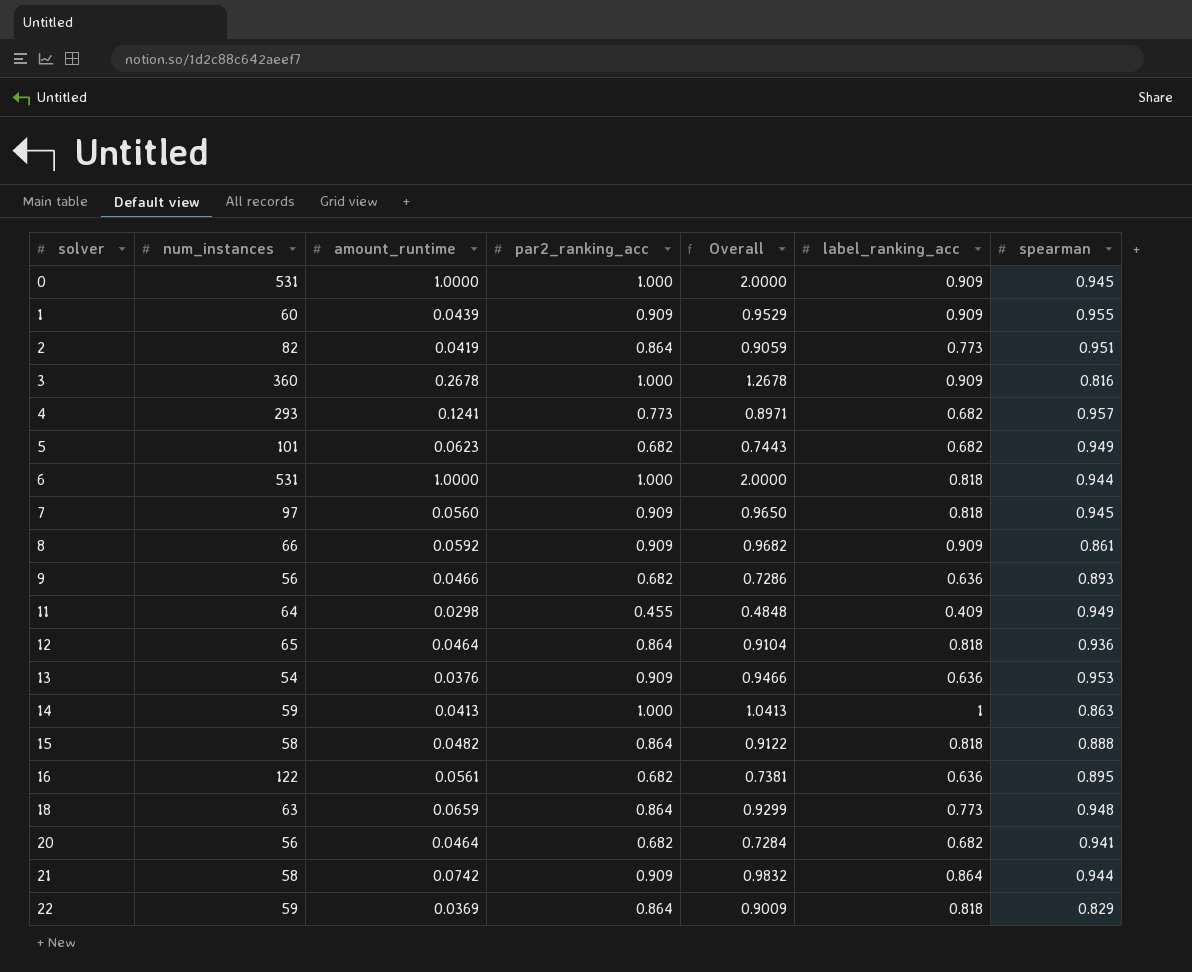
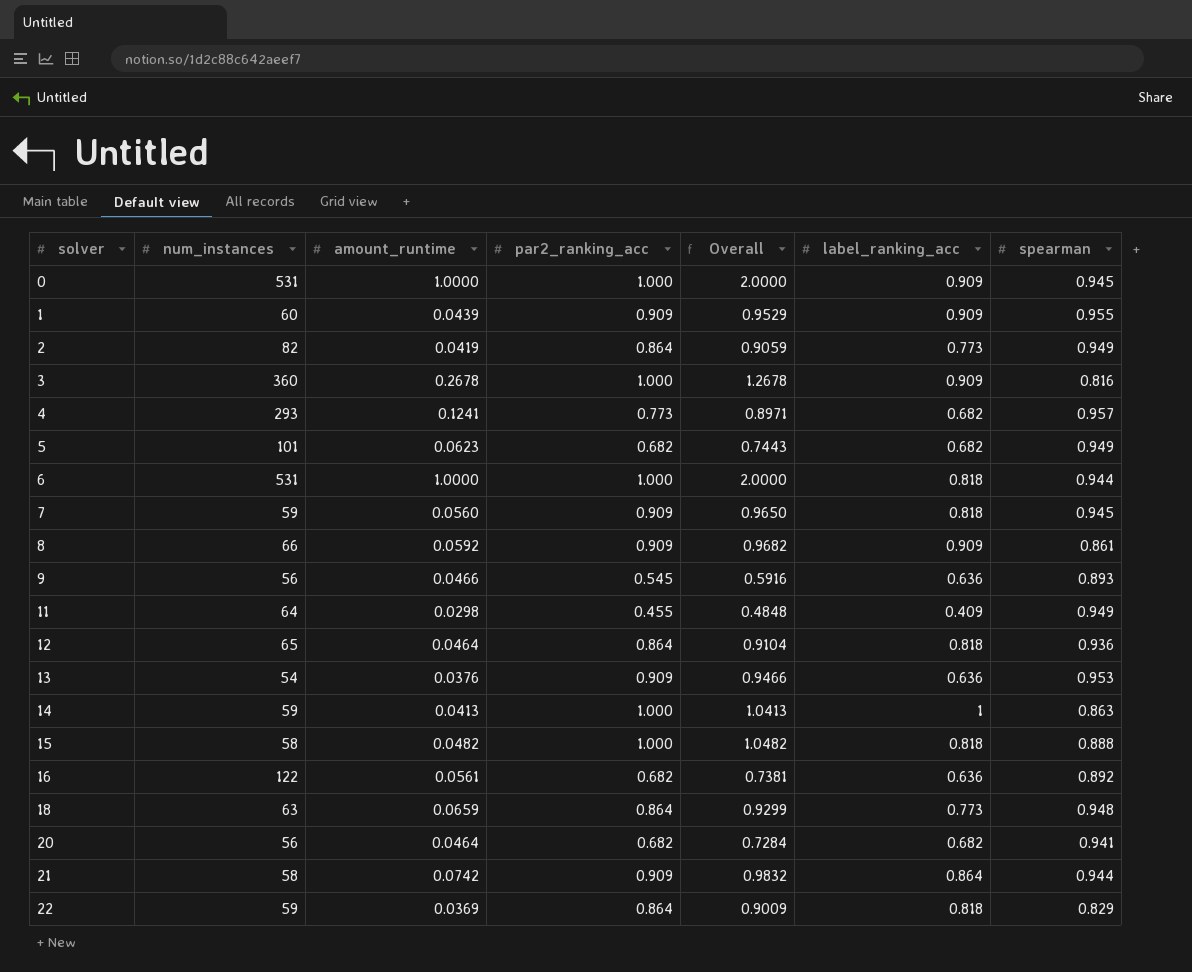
2 | spearman: 0.951 -> 0.949
7 | num_instances: 97 -> 59
9 | par2_ranking_acc: 0.682 -> 0.545
9 | Overall: 0.7286 -> 0.5916
15 | par2_ranking_acc: 0.864 -> 1.000
15 | Overall: 0.9122 -> 1.0482
16 | spearman: 0.895 -> 0.892

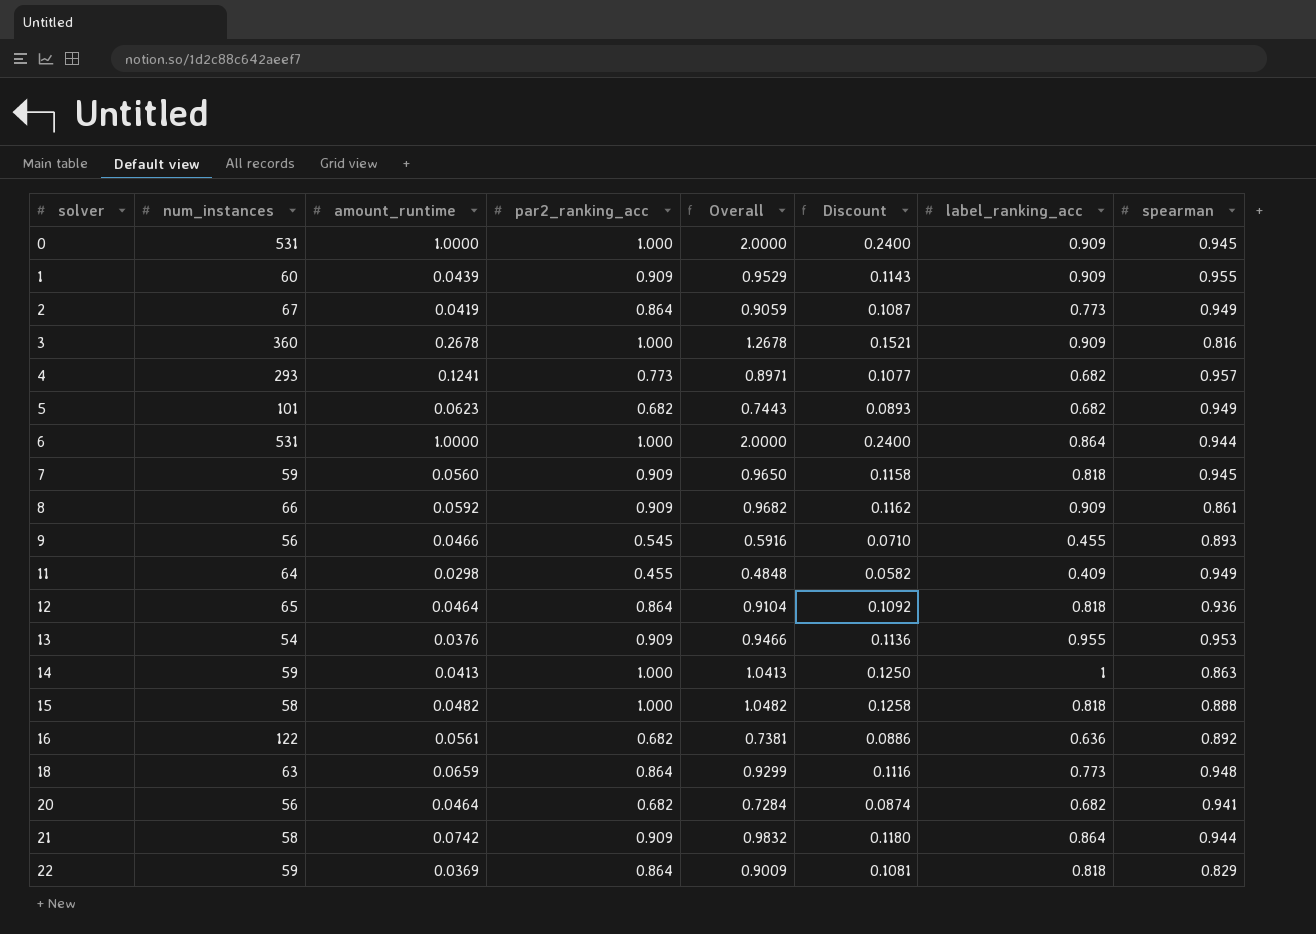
column Discount | formula: none -> [Overall] * 0.12
2 | num_instances: 82 -> 67
6 | label_ranking_acc: 0.818 -> 0.864
9 | label_ranking_acc: 0.636 -> 0.455
13 | label_ranking_acc: 0.636 -> 0.955

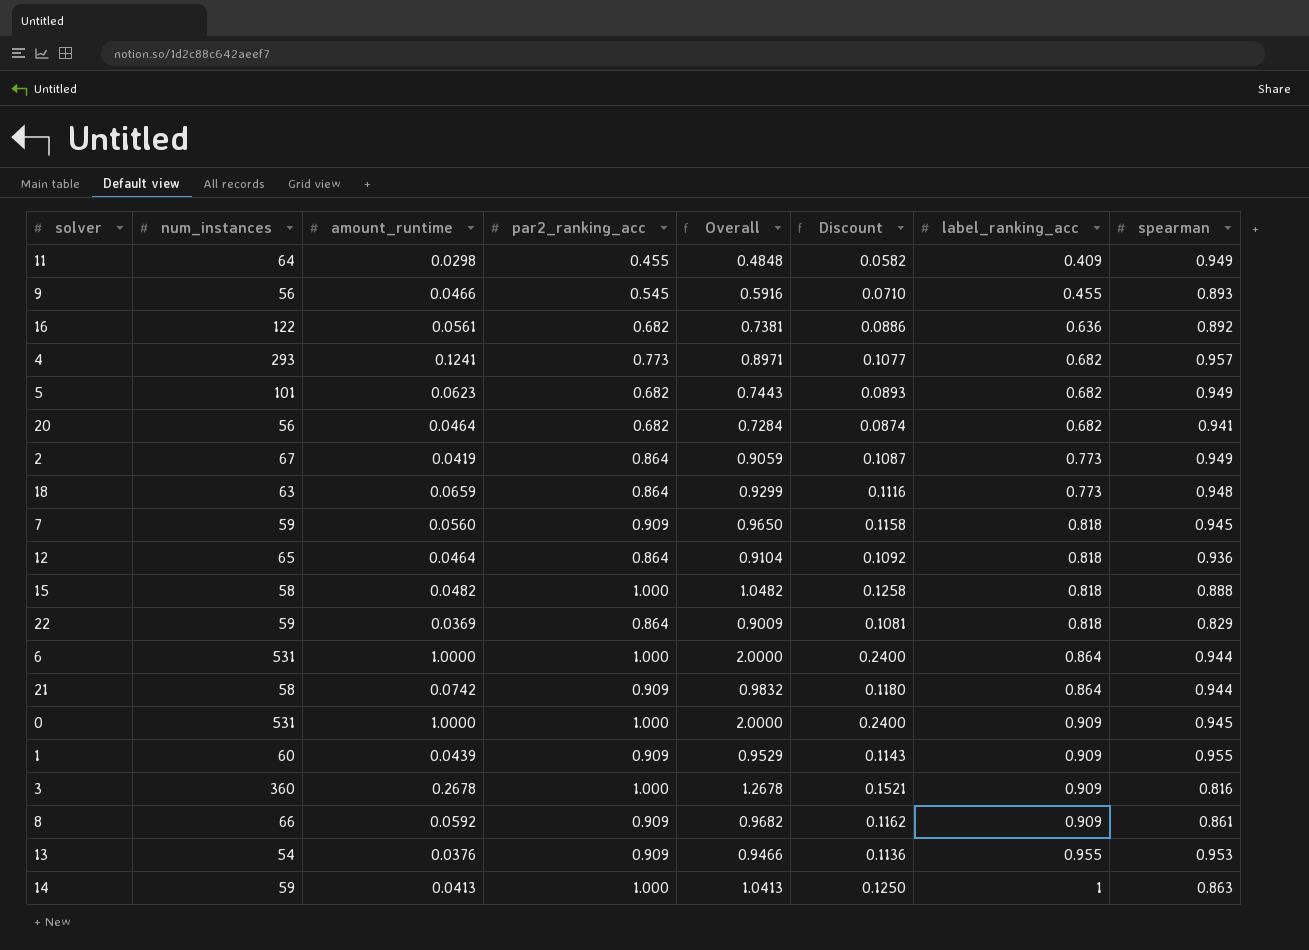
row order: solver ascending -> label_ranking_acc ascending

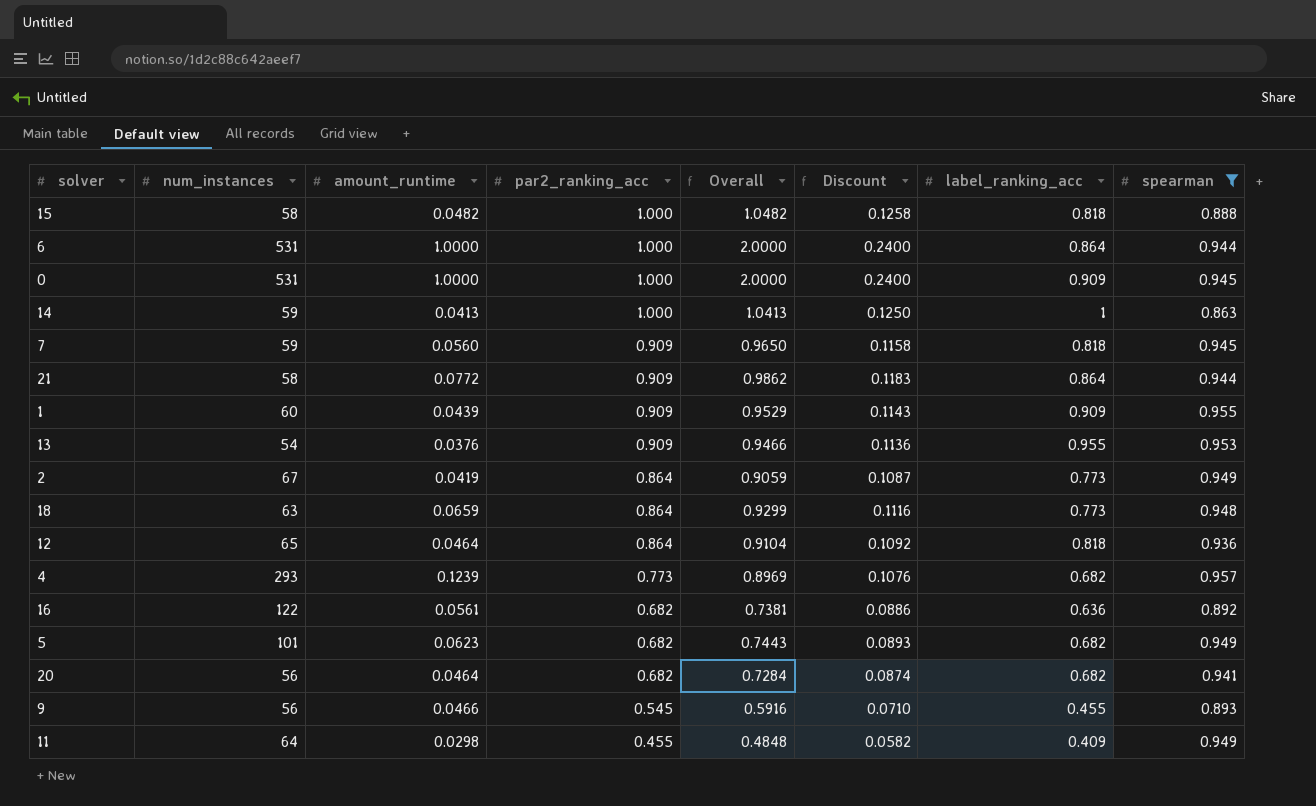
filter: none -> spearman >= 0.863
row order: label_ranking_acc ascending -> par2_ranking_acc descending
21 | amount_runtime: 0.0742 -> 0.0772
21 | Overall: 0.9832 -> 0.9862
21 | Discount: 0.1180 -> 0.1183
4 | amount_runtime: 0.1241 -> 0.1239
4 | Overall: 0.8971 -> 0.8969
4 | Discount: 0.1077 -> 0.1076

